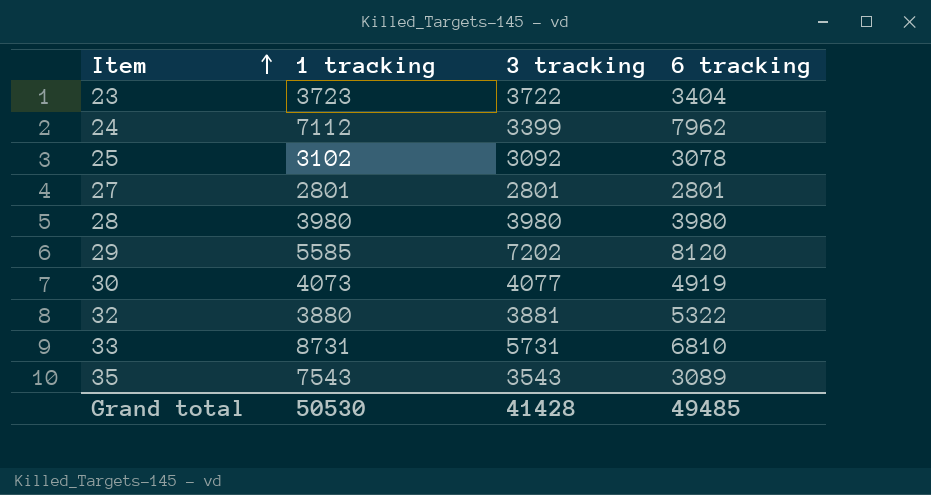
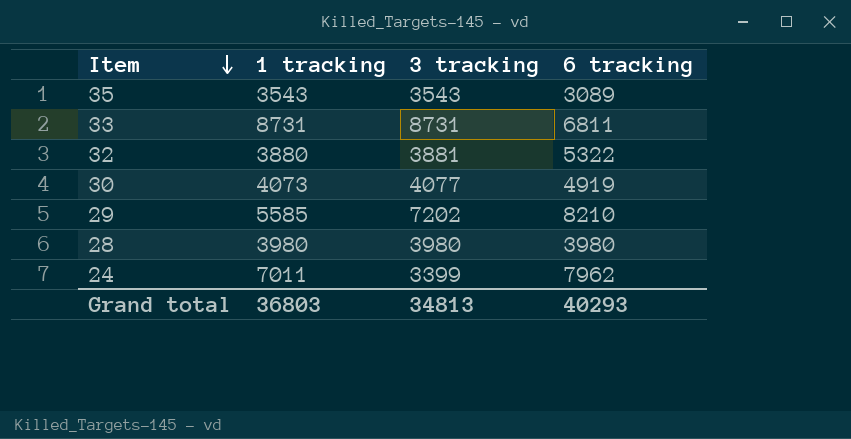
row order: Item ascending -> Item descending
row 23: 3723 | 3722 | 3404 -> none
row 25: 3102 | 3092 | 3078 -> none
row 27: 2801 | 2801 | 2801 -> none
35 | 1 tracking: 7543 -> 3543
33 | 3 tracking: 5731 -> 8731
33 | 6 tracking: 6810 -> 6811
29 | 6 tracking: 8120 -> 8210
24 | 1 tracking: 7112 -> 7011
Grand total | 1 tracking: 50530 -> 36803
Grand total | 3 tracking: 41428 -> 34813
Grand total | 6 tracking: 49485 -> 40293

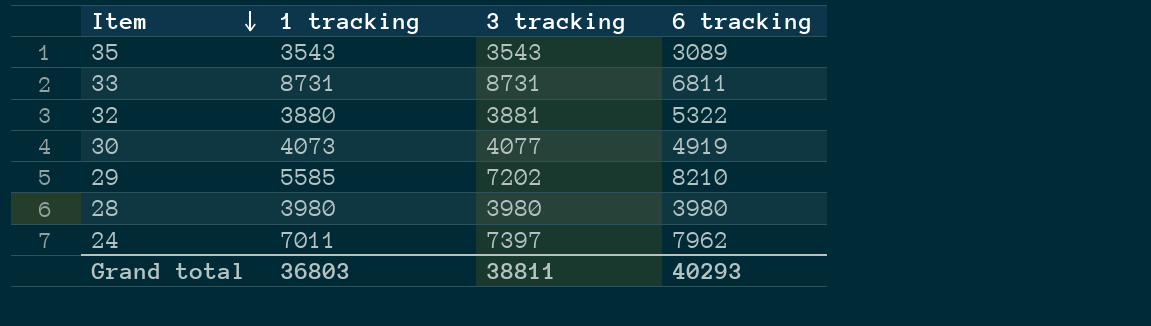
24 | 3 tracking: 3399 -> 7397
Grand total | 3 tracking: 34813 -> 38811

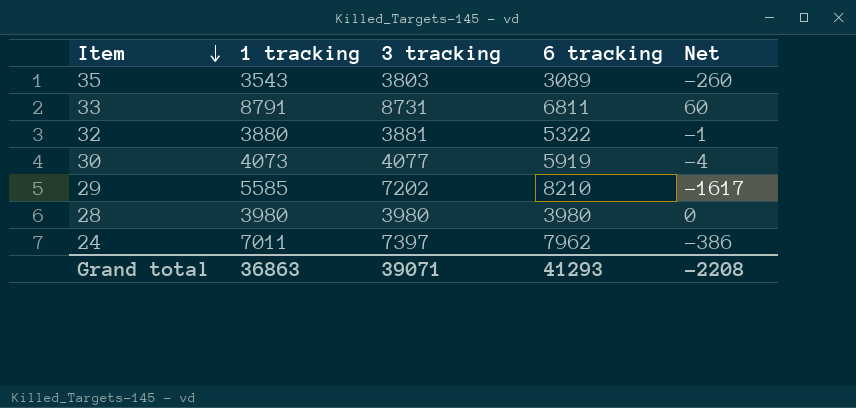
column Net | formula: none -> [1 tracking] - [3 tracking]
35 | 3 tracking: 3543 -> 3803
33 | 1 tracking: 8731 -> 8791
30 | 6 tracking: 4919 -> 5919
Grand total | 1 tracking: 36803 -> 36863
Grand total | 3 tracking: 38811 -> 39071
Grand total | 6 tracking: 40293 -> 41293

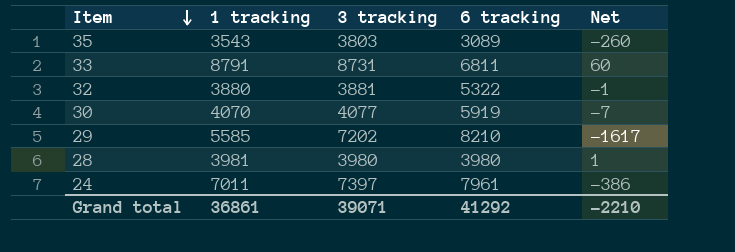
30 | 1 tracking: 4073 -> 4070
30 | Net: -4 -> -7
28 | 1 tracking: 3980 -> 3981
28 | Net: 0 -> 1
24 | 6 tracking: 7962 -> 7961
Grand total | 1 tracking: 36863 -> 36861
Grand total | 6 tracking: 41293 -> 41292
Grand total | Net: -2208 -> -2210

